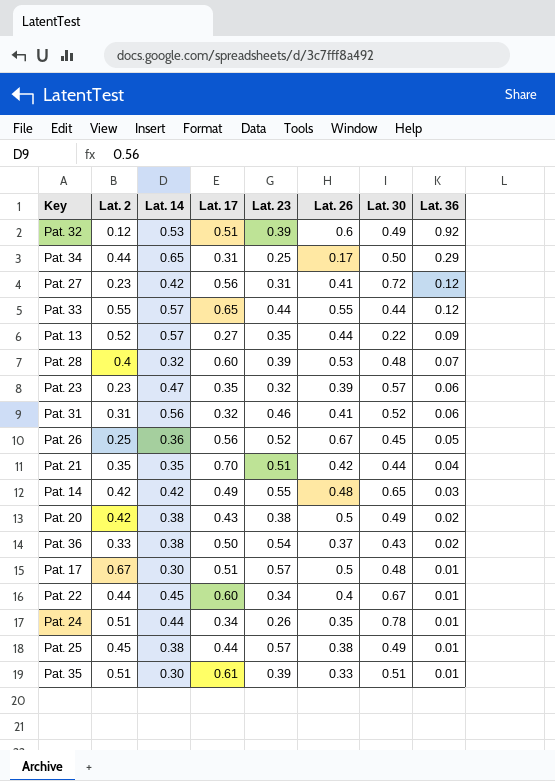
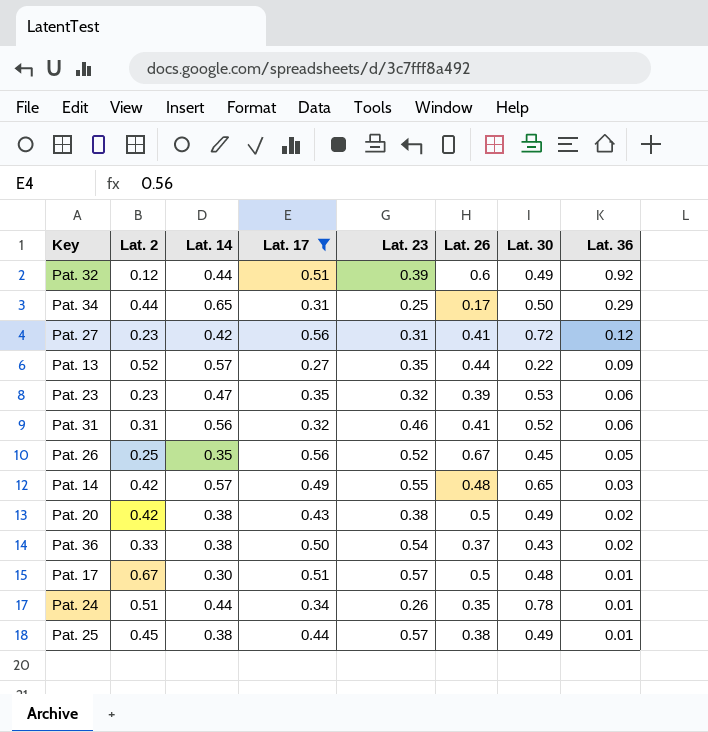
filter: none -> Lat. 17 <= 0.56
Pat. 32 | Lat. 14: 0.53 -> 0.44
Pat. 23 | Lat. 30: 0.57 -> 0.53
Pat. 26 | Lat. 14: 0.36 -> 0.35
Pat. 14 | Lat. 14: 0.42 -> 0.57

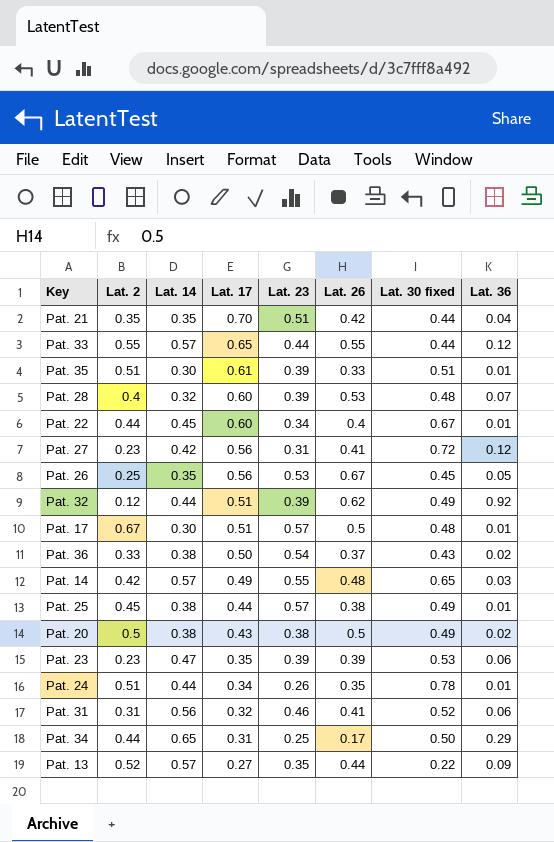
filter: Lat. 17 <= 0.56 -> none
row order: Lat. 36 descending -> Lat. 17 descending
column name: Lat. 30 -> Lat. 30 fixed
Pat. 26 | Lat. 23: 0.52 -> 0.53
Pat. 32 | Lat. 26: 0.6 -> 0.62
Pat. 20 | Lat. 2: 0.42 -> 0.5
Pat. 23 | Lat. 23: 0.32 -> 0.39

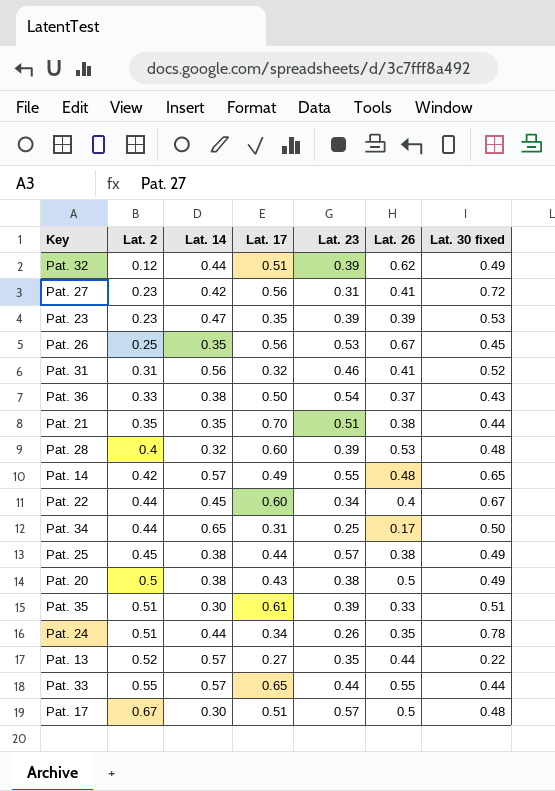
row order: Lat. 17 descending -> Lat. 2 ascending
column Lat. 36 | position: 8 -> none
Pat. 21 | Lat. 26: 0.42 -> 0.38

